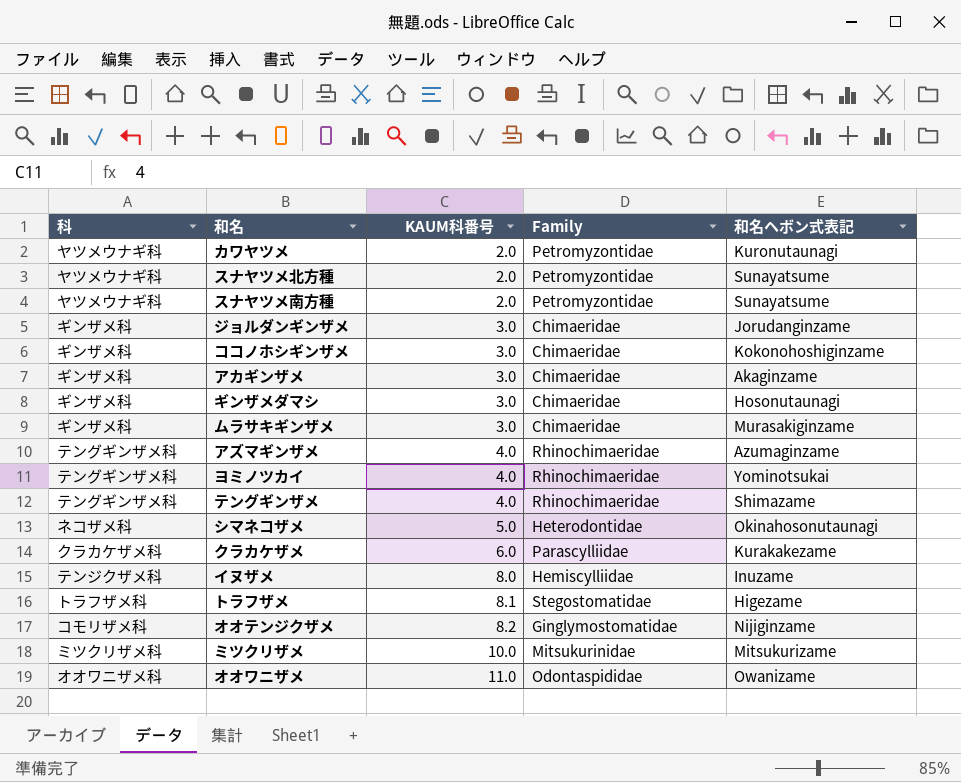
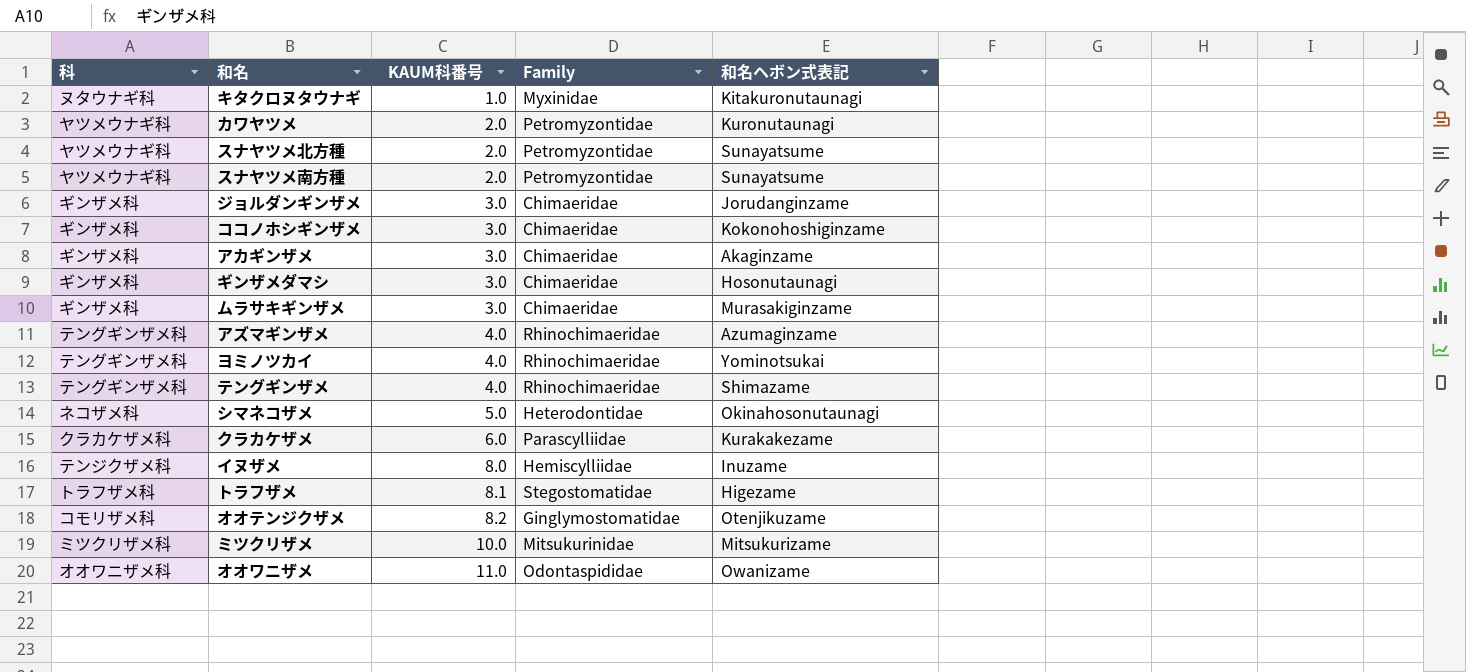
row キタクロヌタウナギ: none -> ヌタウナギ科 | 1.0 | Myxinidae | Kitakuronutaunagi
オオテンジクザメ | 和名ヘボン式表記: Nijiginzame -> Otenjikuzame

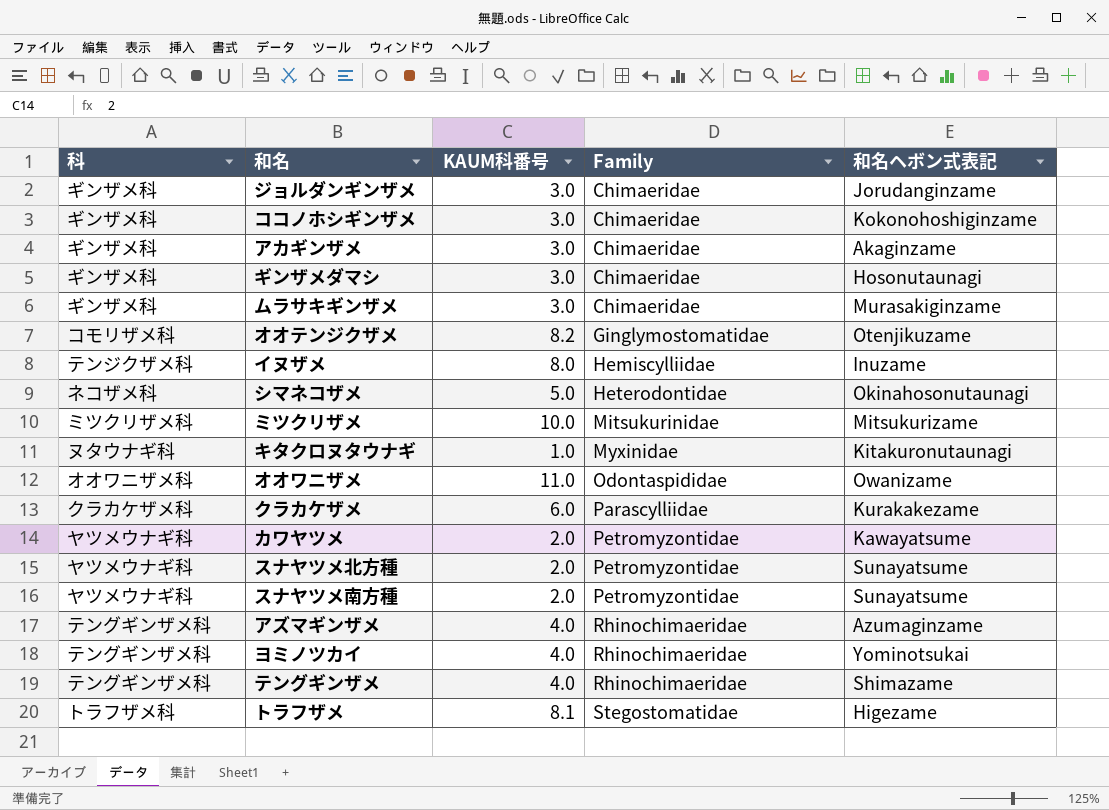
row order: KAUM科番号 ascending -> Family ascending
カワヤツメ | 和名ヘボン式表記: Kuronutaunagi -> Kawayatsume

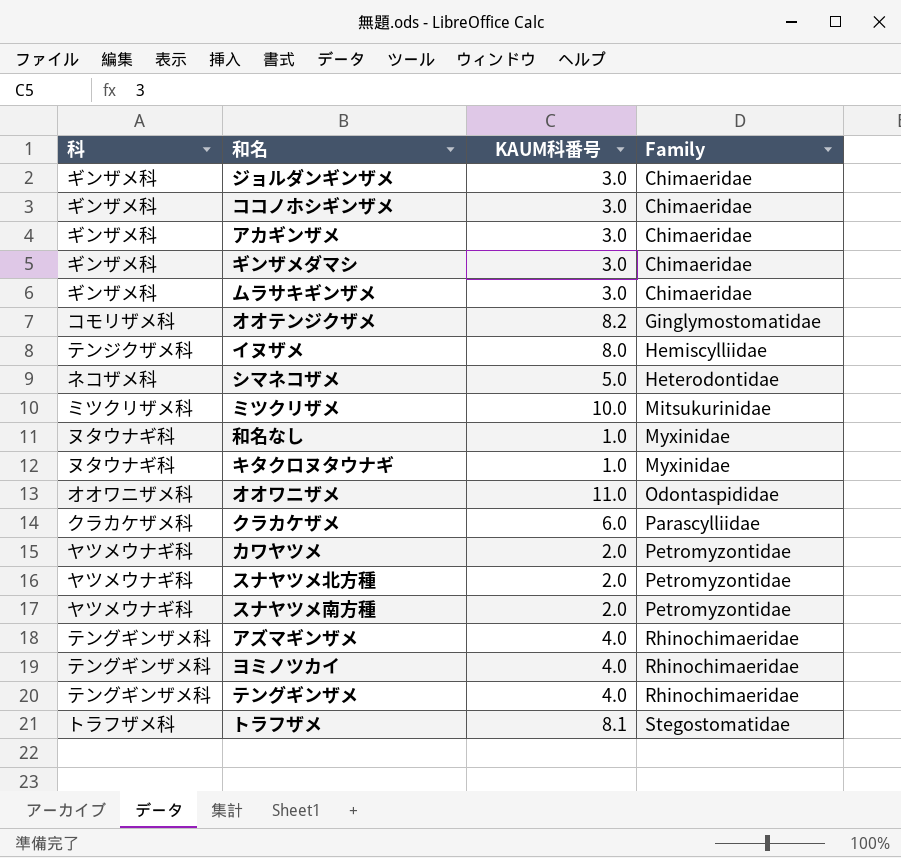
column 和名ヘボン式表記 | position: 5 -> none
row 和名なし: none -> ヌタウナギ科 | 1.0 | Myxinidae

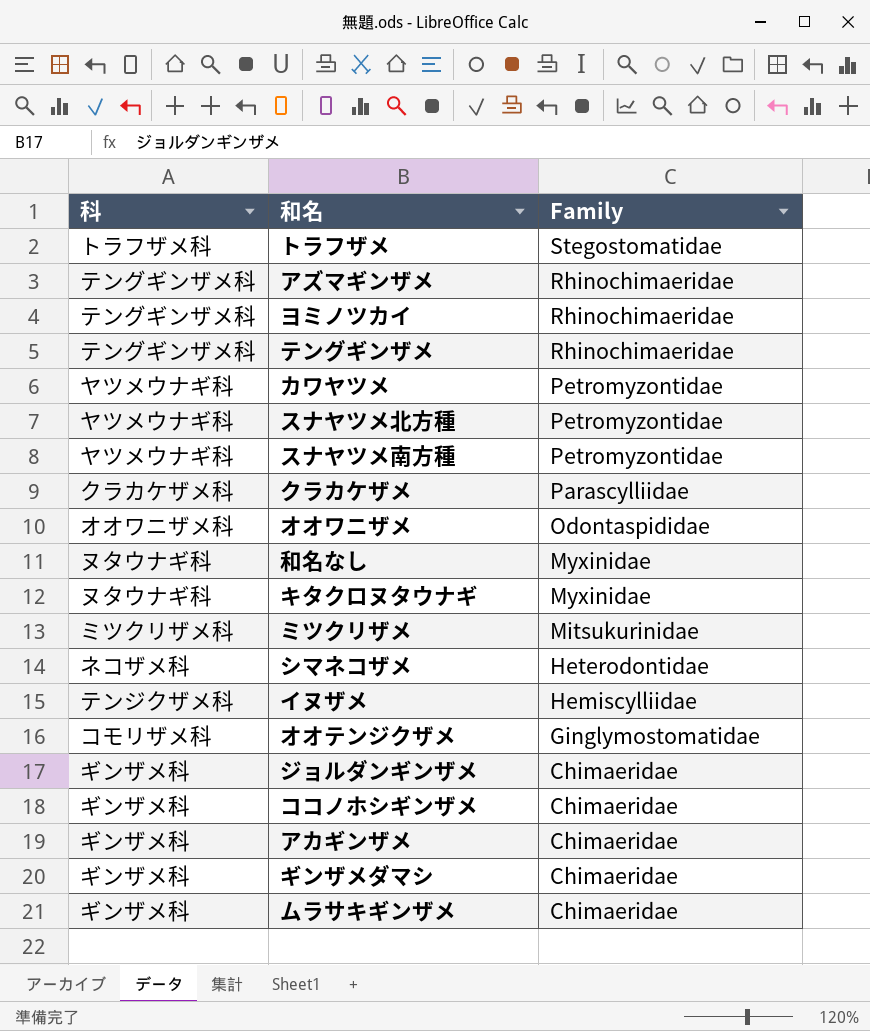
row order: Family ascending -> Family descending
column KAUM科番号 | position: 3 -> none

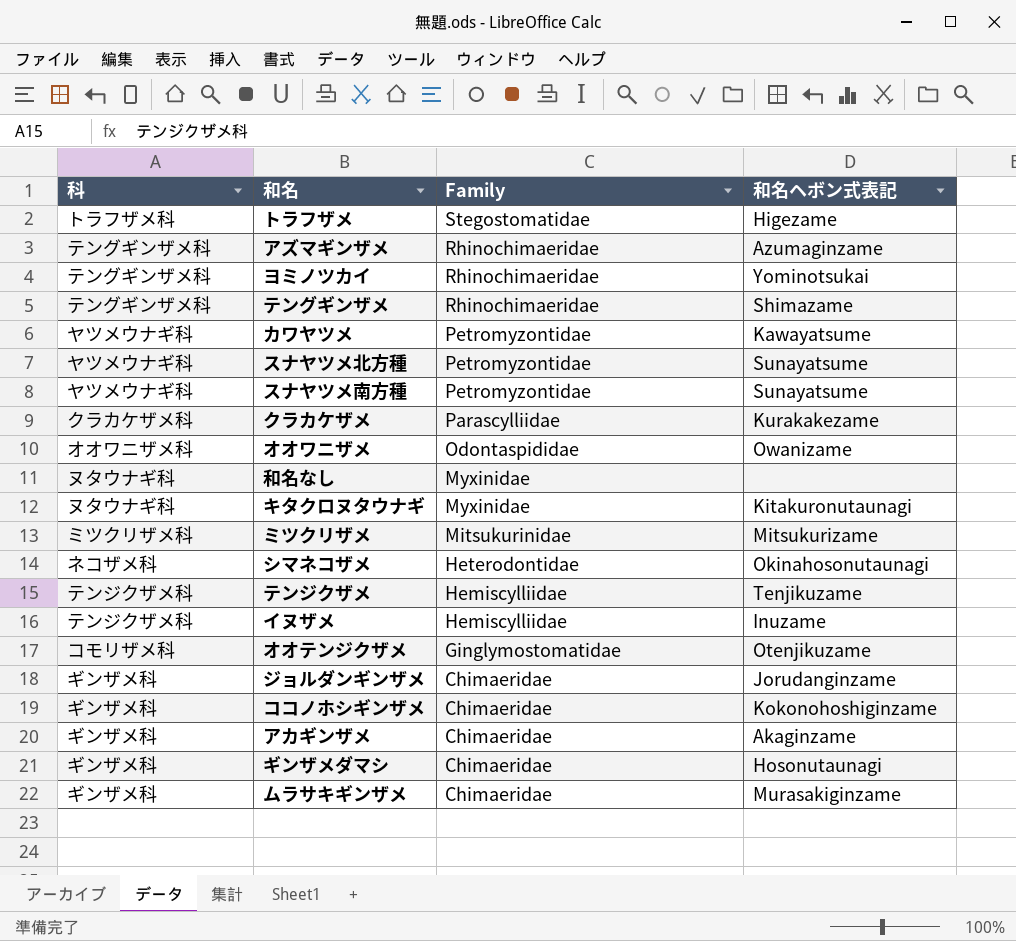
column 和名ヘボン式表記 | position: none -> 4
row テンジクザメ: none -> テンジクザメ科 | Hemiscylliidae | Tenjikuzame

